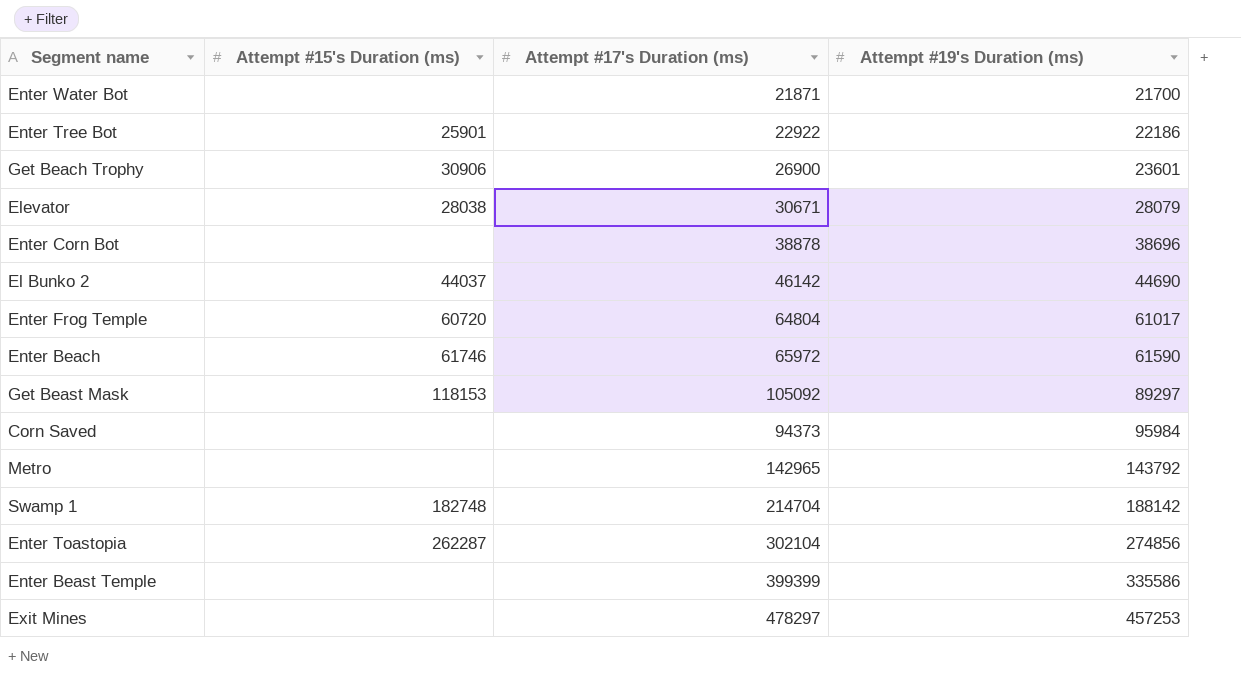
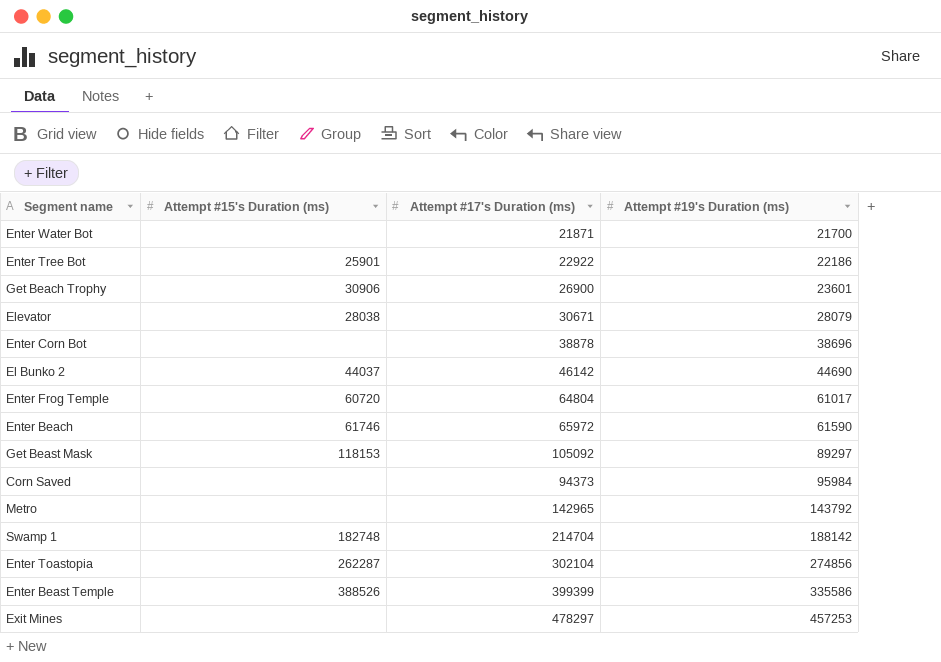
Enter Beast Temple | Attempt #15's Duration (ms): none -> 388526

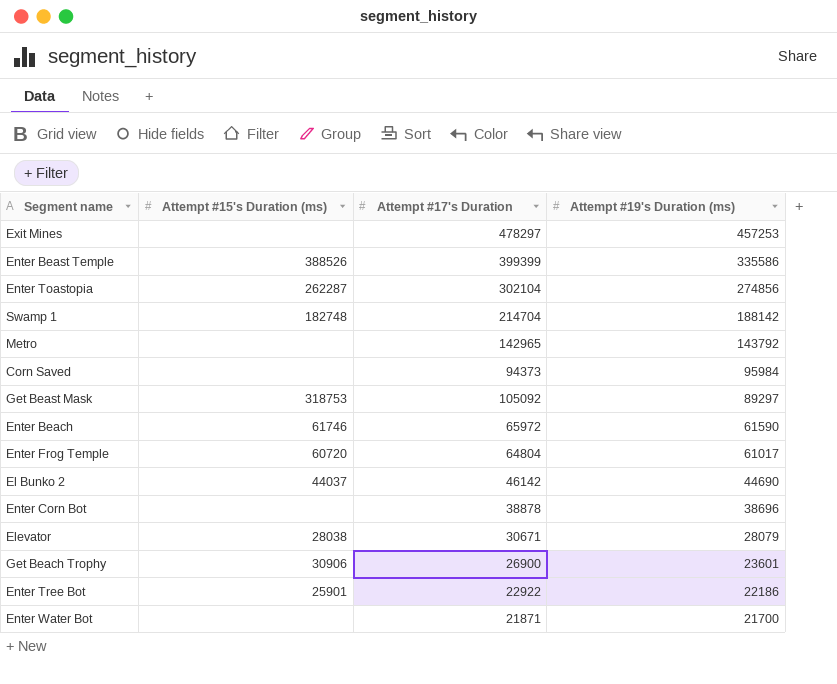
row order: Attempt #19's Duration (ms) ascending -> Attempt #19's Duration (ms) descending
column name: Attempt #17's Duration (ms) -> Attempt #17's Duration
Get Beast Mask | Attempt #15's Duration (ms): 118153 -> 318753

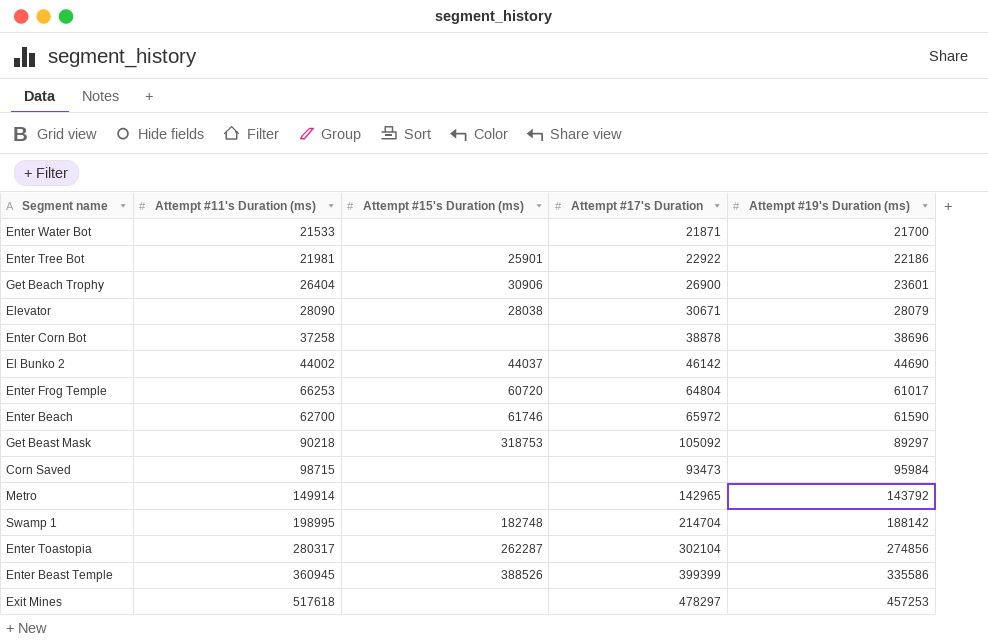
row order: Attempt #19's Duration (ms) descending -> Attempt #19's Duration (ms) ascending
column Attempt #11's Duration (ms) | position: none -> 2
Corn Saved | Attempt #17's Duration: 94373 -> 93473

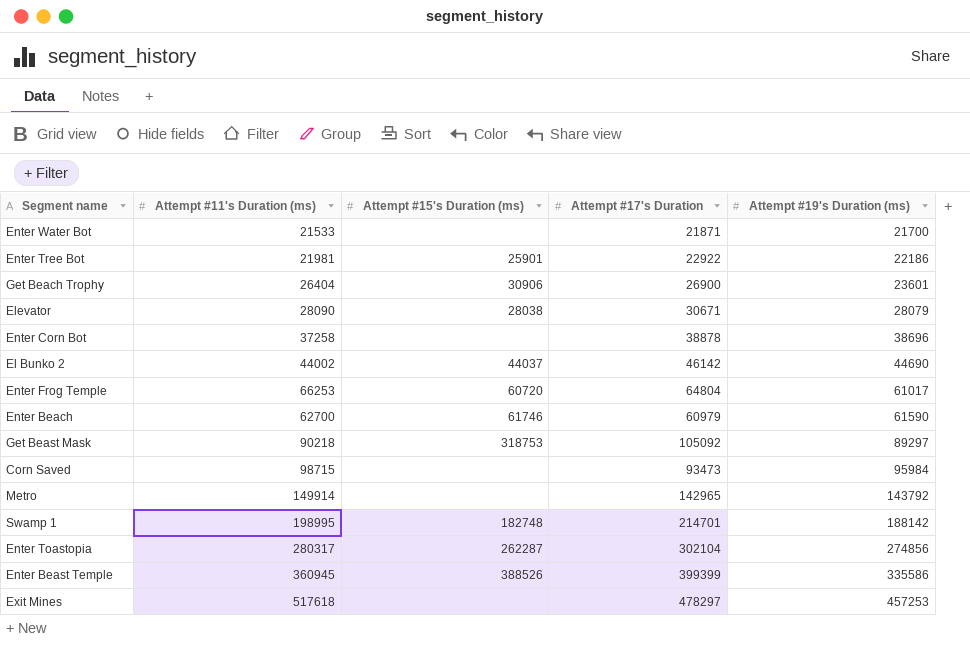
Enter Beach | Attempt #17's Duration: 65972 -> 60979
Swamp 1 | Attempt #17's Duration: 214704 -> 214701

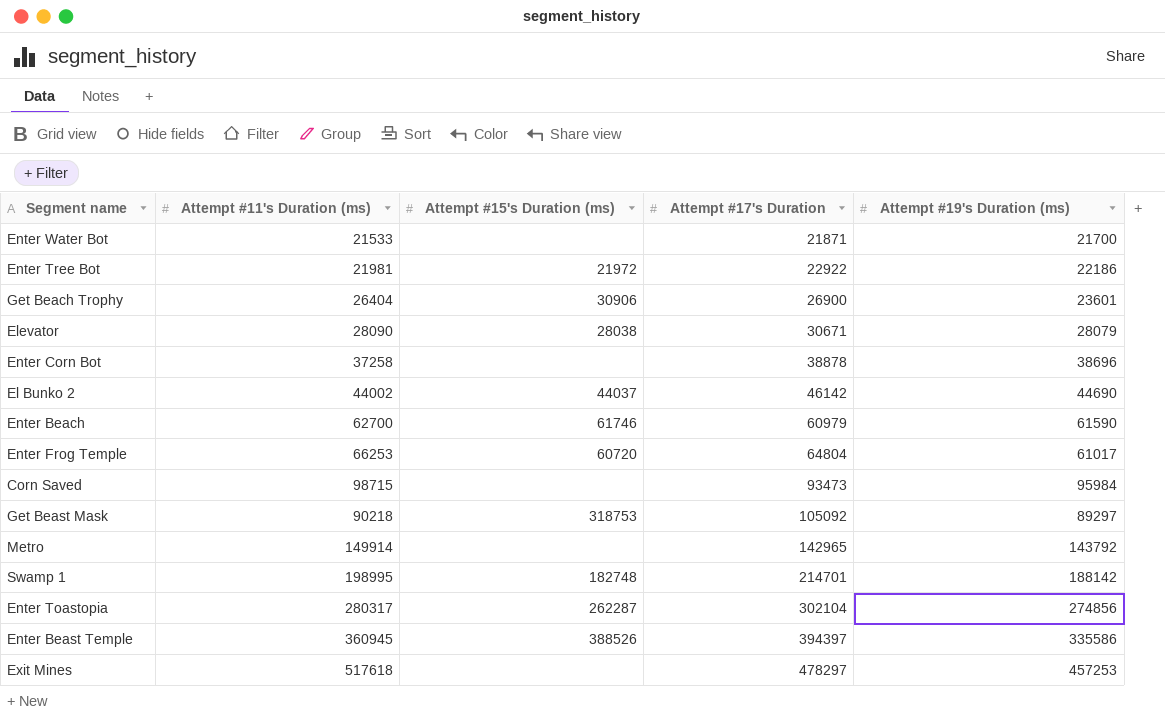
row order: Attempt #19's Duration (ms) ascending -> Attempt #17's Duration ascending
Enter Tree Bot | Attempt #15's Duration (ms): 25901 -> 21972
Enter Beast Temple | Attempt #17's Duration: 399399 -> 394397

